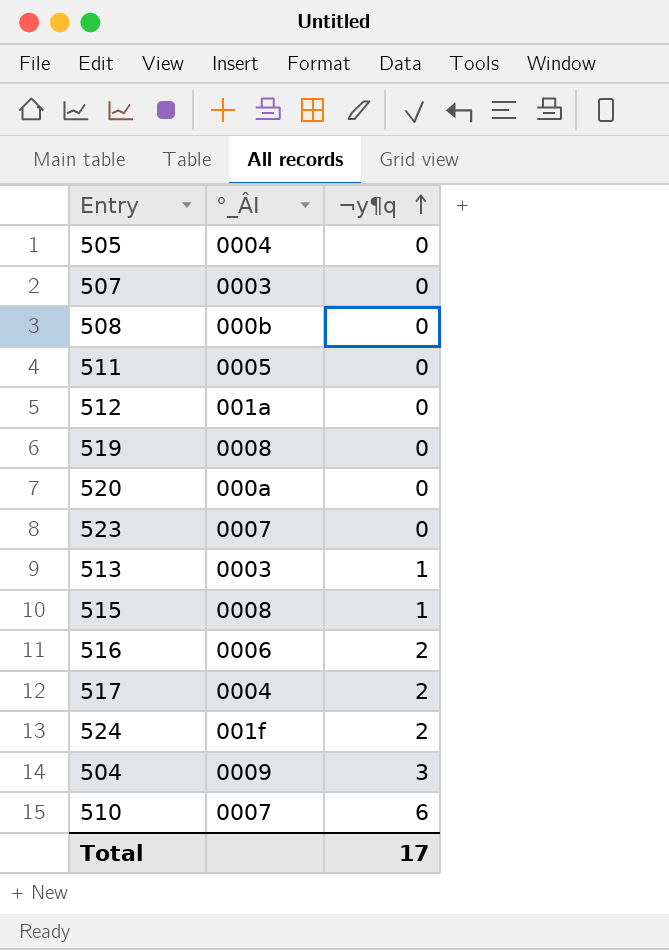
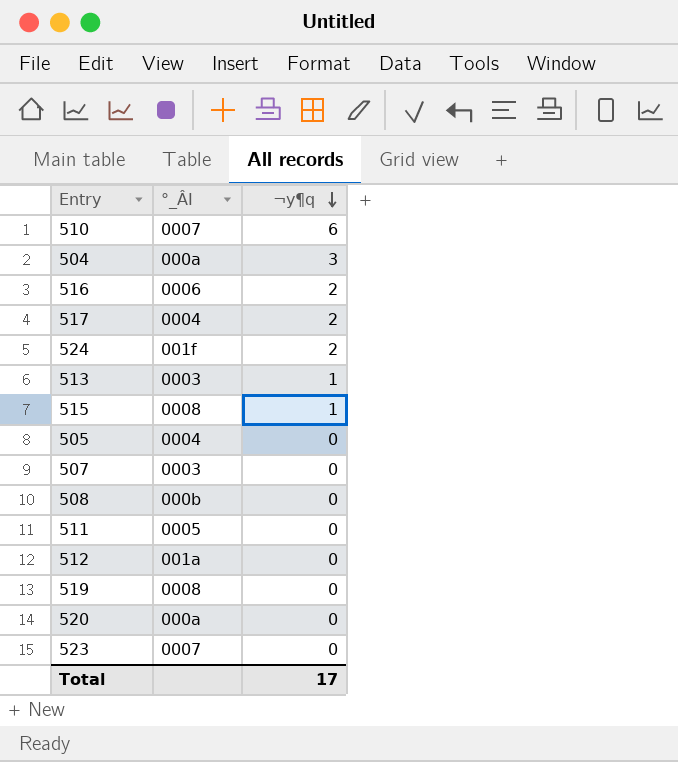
row order: ¬y¶q ascending -> ¬y¶q descending
504 | °_ÂI: 0009 -> 000a

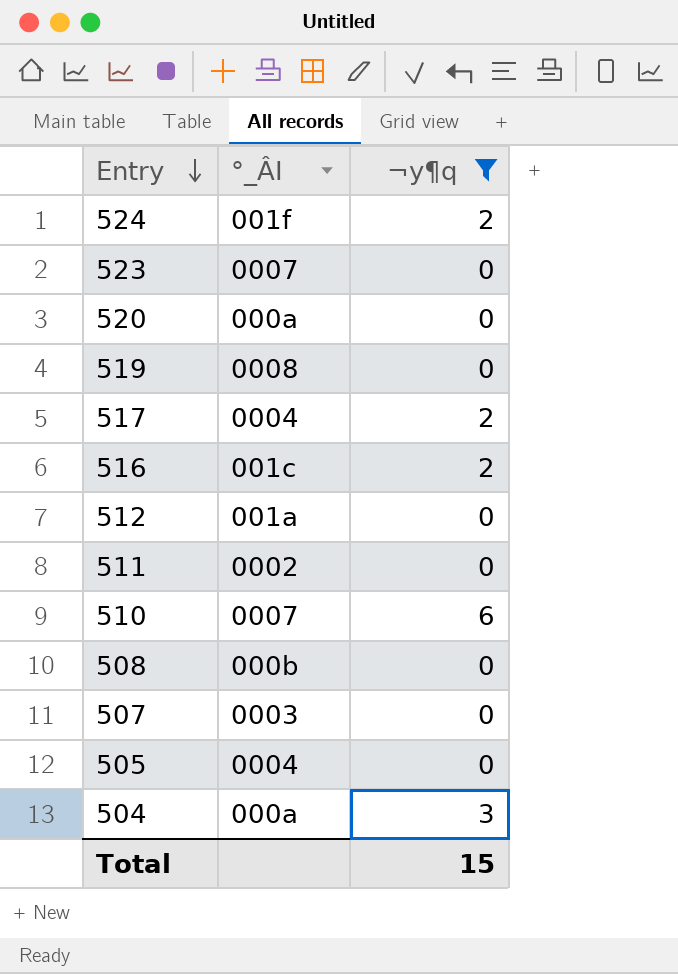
filter: none -> ¬y¶q != 1
row order: ¬y¶q descending -> Entry descending
516 | °_ÂI: 0006 -> 001c
511 | °_ÂI: 0005 -> 0002
Total | ¬y¶q: 17 -> 15

